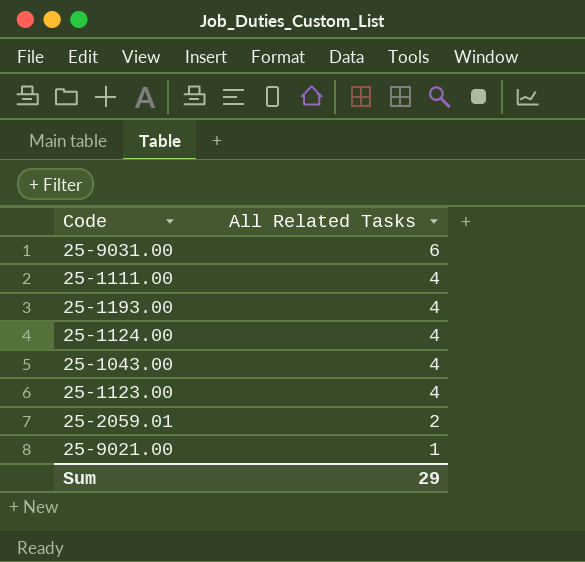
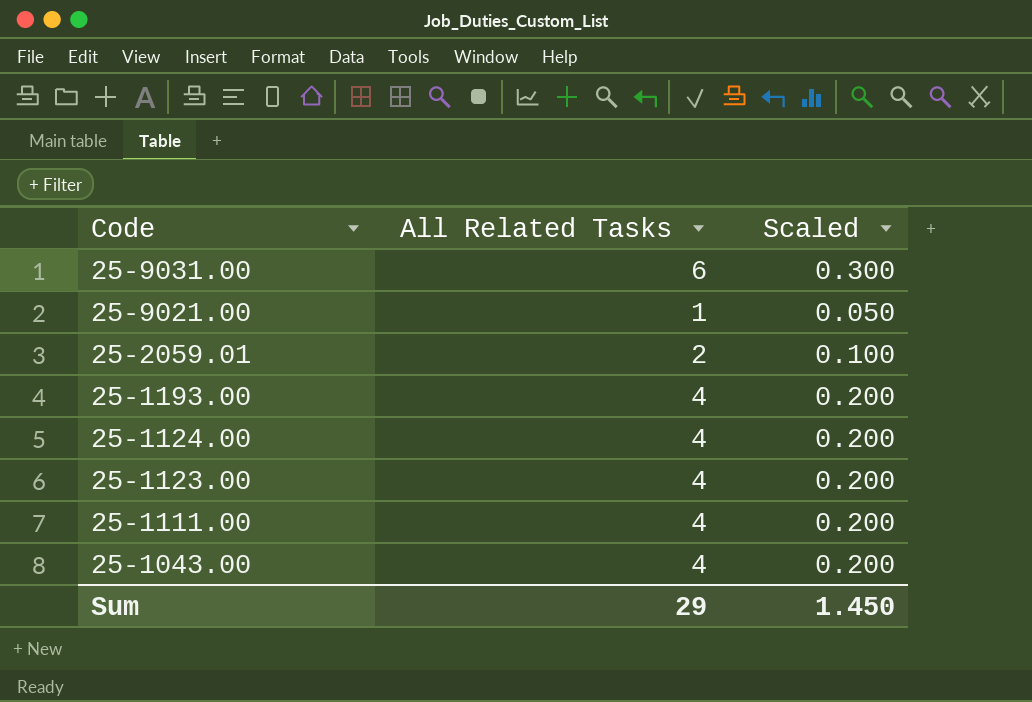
row order: All Related Tasks descending -> Code descending
column Scaled | formula: none -> [All Related Tasks] * 0.05

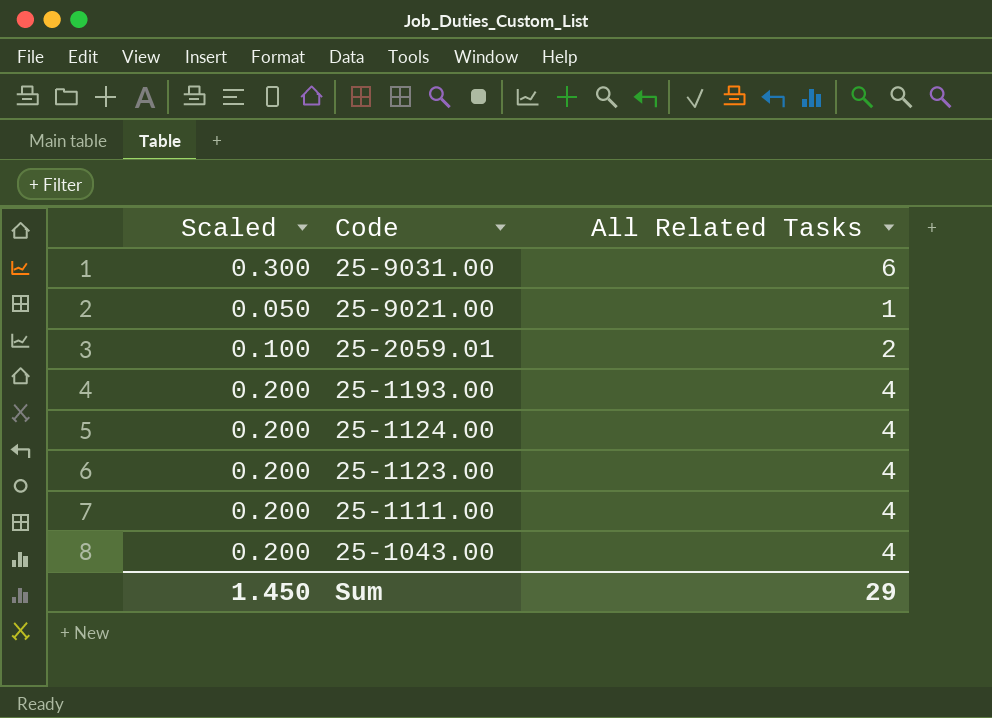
column Scaled | position: 3 -> 1

